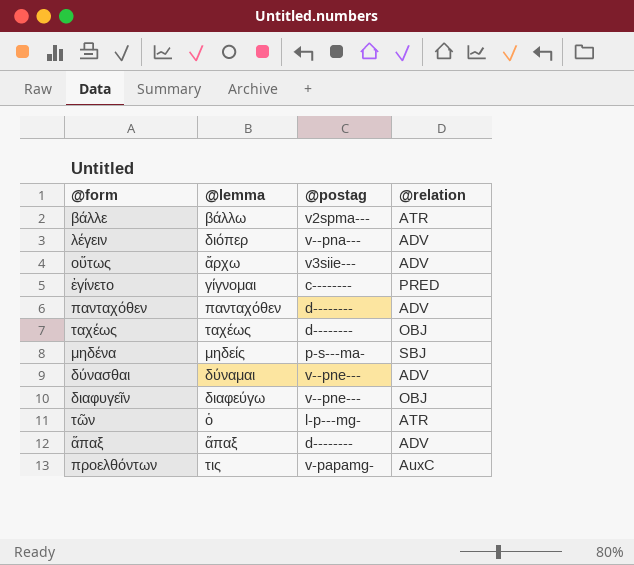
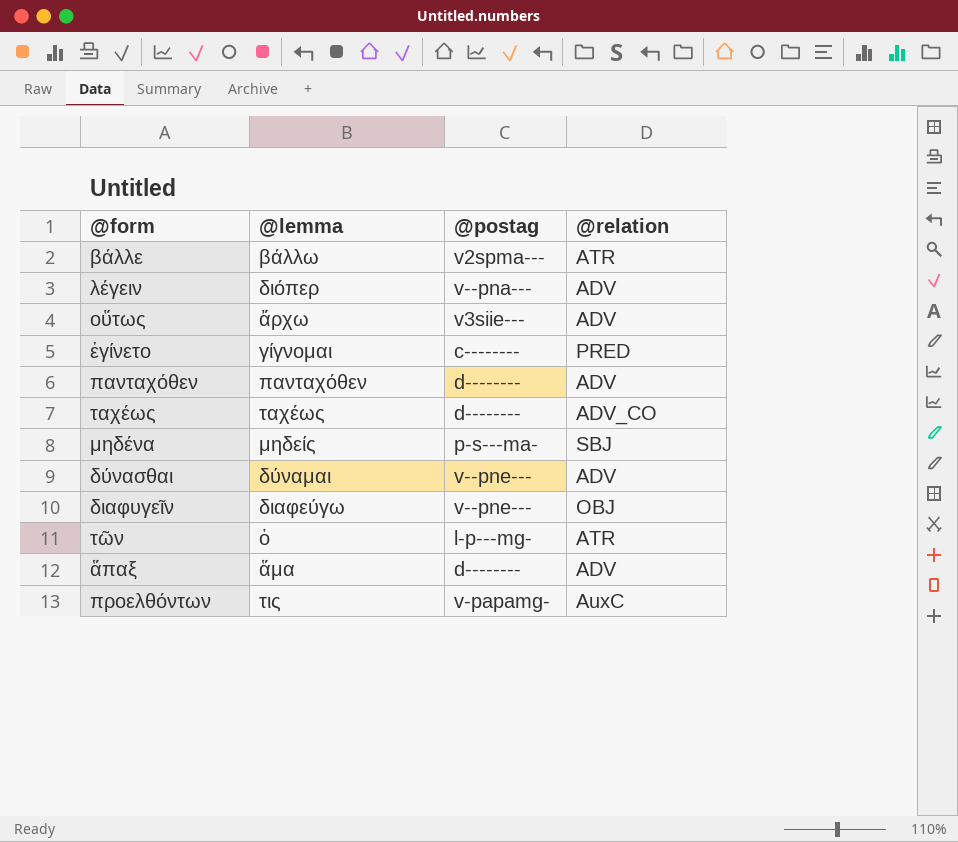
ταχέως | @relation: OBJ -> ADV_CO
ἅπαξ | @lemma: ἅπαξ -> ἅμα

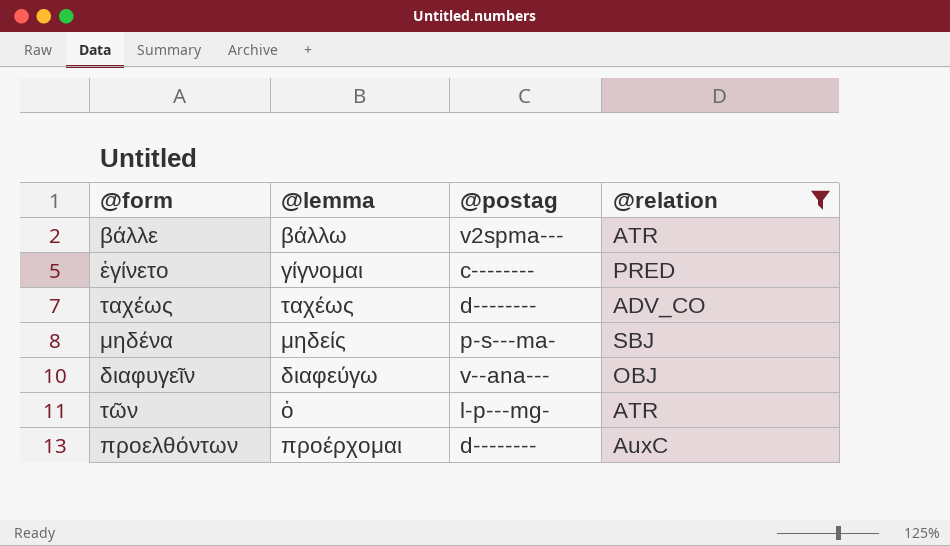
filter: none -> @relation != ADV
διαφυγεῖν | @postag: v--pne--- -> v--ana---
προελθόντων | @lemma: τις -> προέρχομαι
προελθόντων | @postag: v-papamg- -> d--------

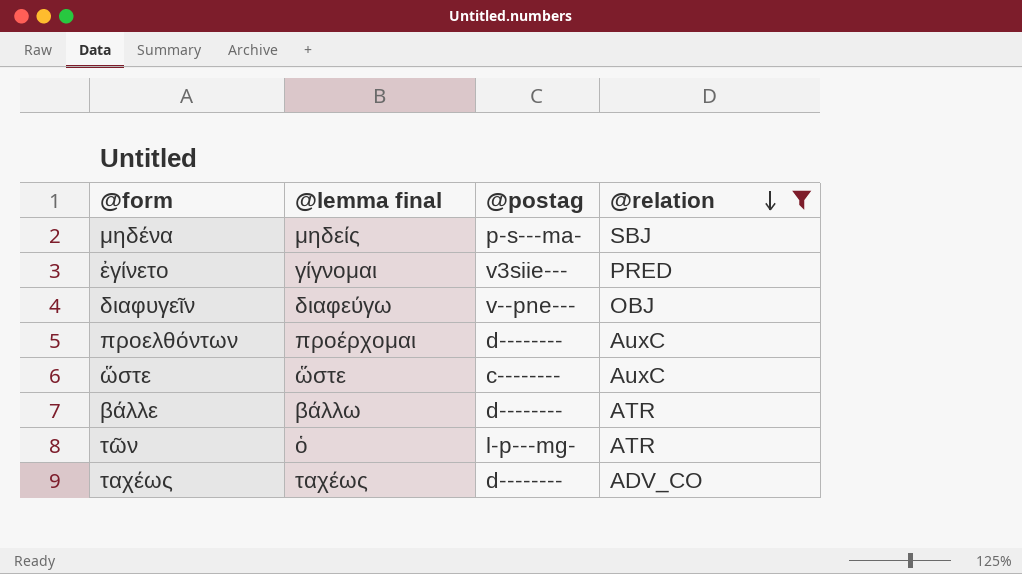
row order: none -> @relation descending
column name: @lemma -> @lemma final
ἐγίνετο | @postag: c-------- -> v3siie---
διαφυγεῖν | @postag: v--ana--- -> v--pne---
row ὥστε: none -> ὥστε | c-------- | AuxC
βάλλε | @postag: v2spma--- -> d--------

